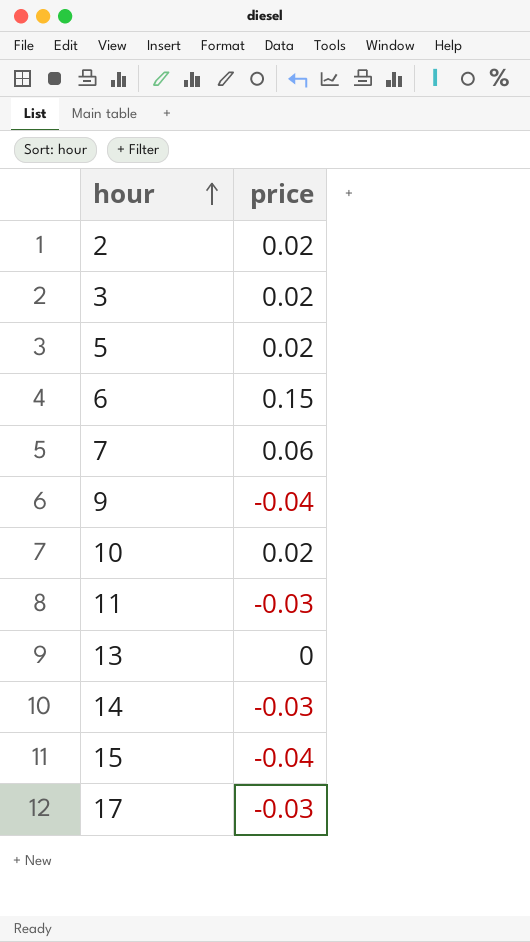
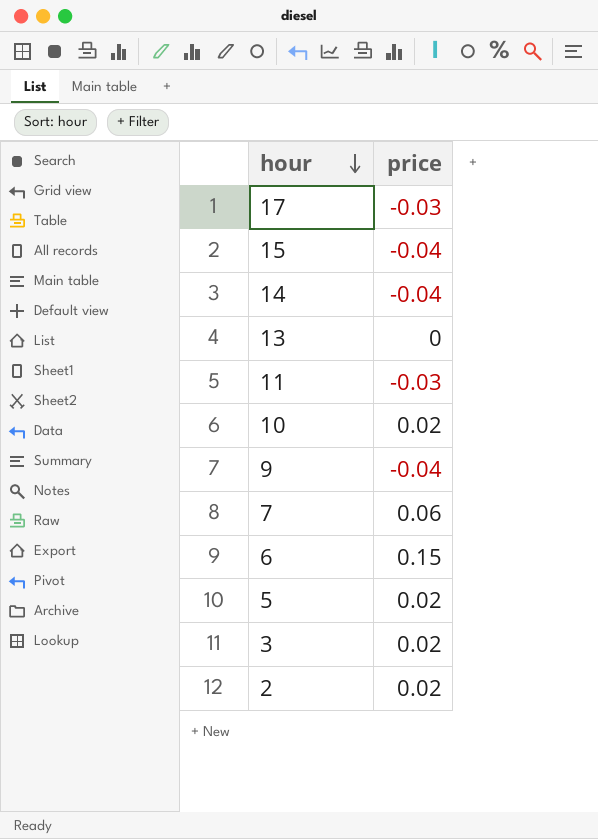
row order: hour ascending -> hour descending
14 | price: -0.03 -> -0.04

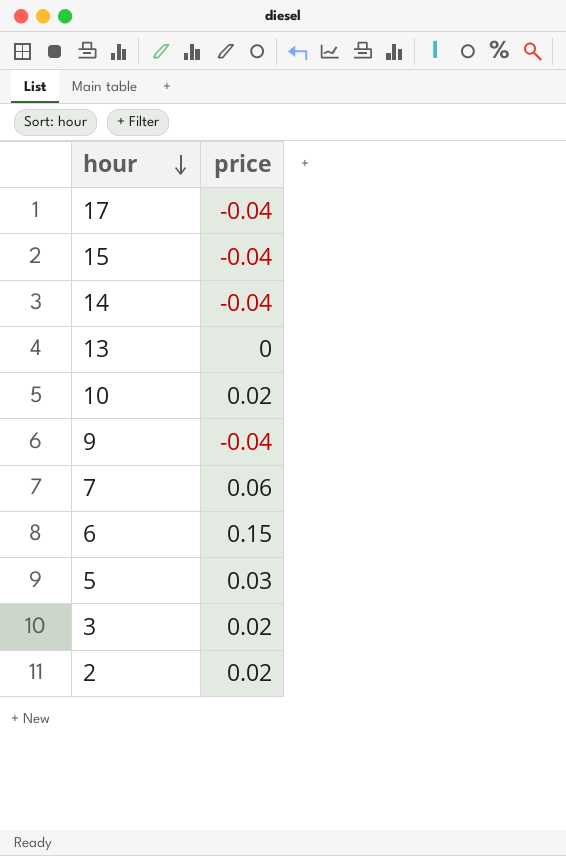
row 11: -0.03 -> none
17 | price: -0.03 -> -0.04
5 | price: 0.02 -> 0.03

